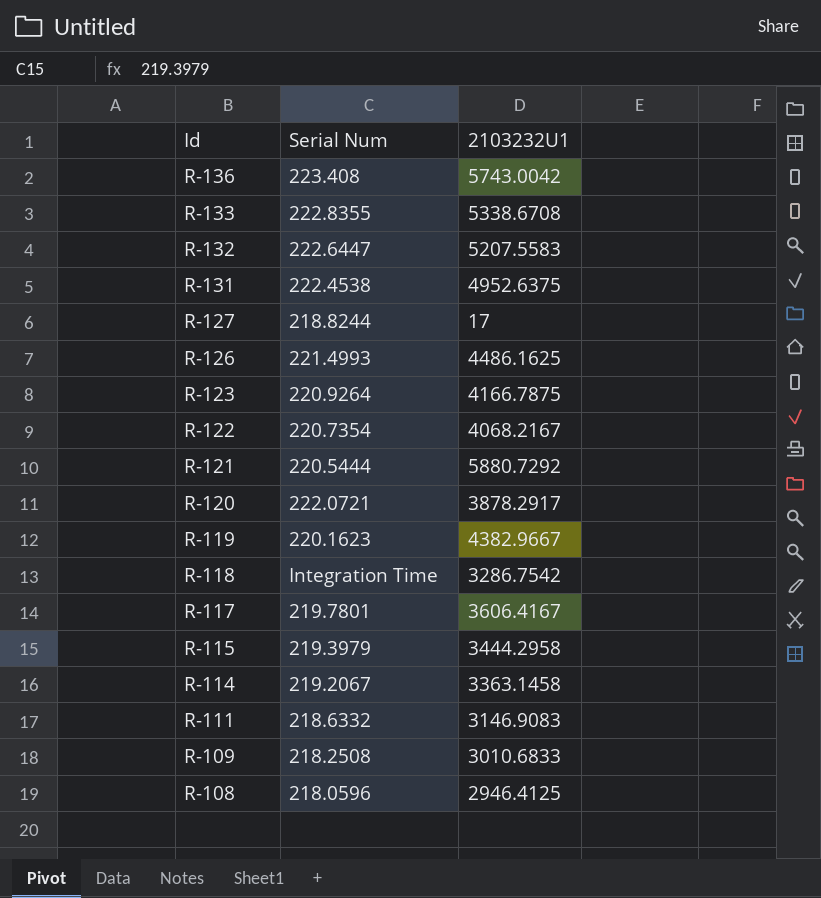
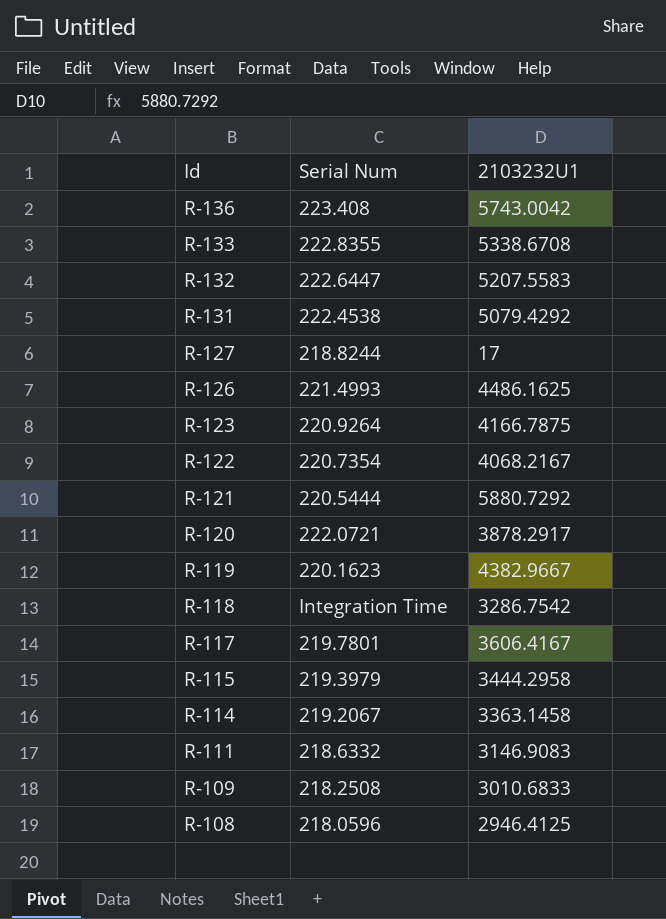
R-131 | 2103232U1: 4952.6375 -> 5079.4292

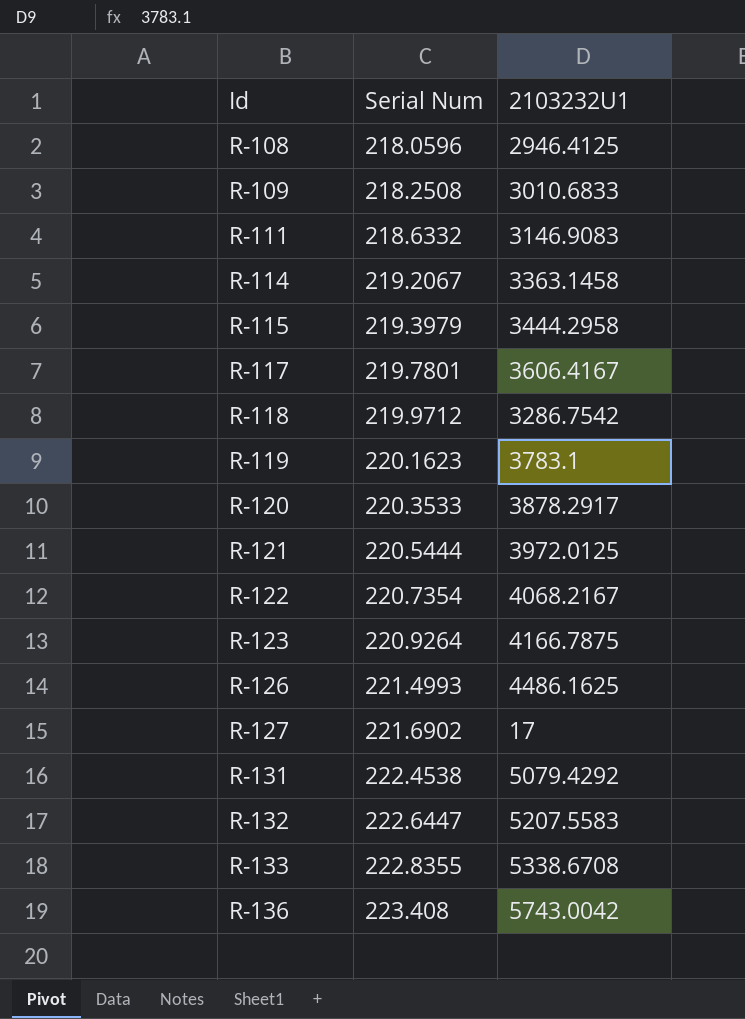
row order: Id descending -> Id ascending
R-118 | Serial Num: Integration Time -> 219.9712
R-119 | 2103232U1: 4382.9667 -> 3783.1
R-120 | Serial Num: 222.0721 -> 220.3533
R-121 | 2103232U1: 5880.7292 -> 3972.0125
R-127 | Serial Num: 218.8244 -> 221.6902

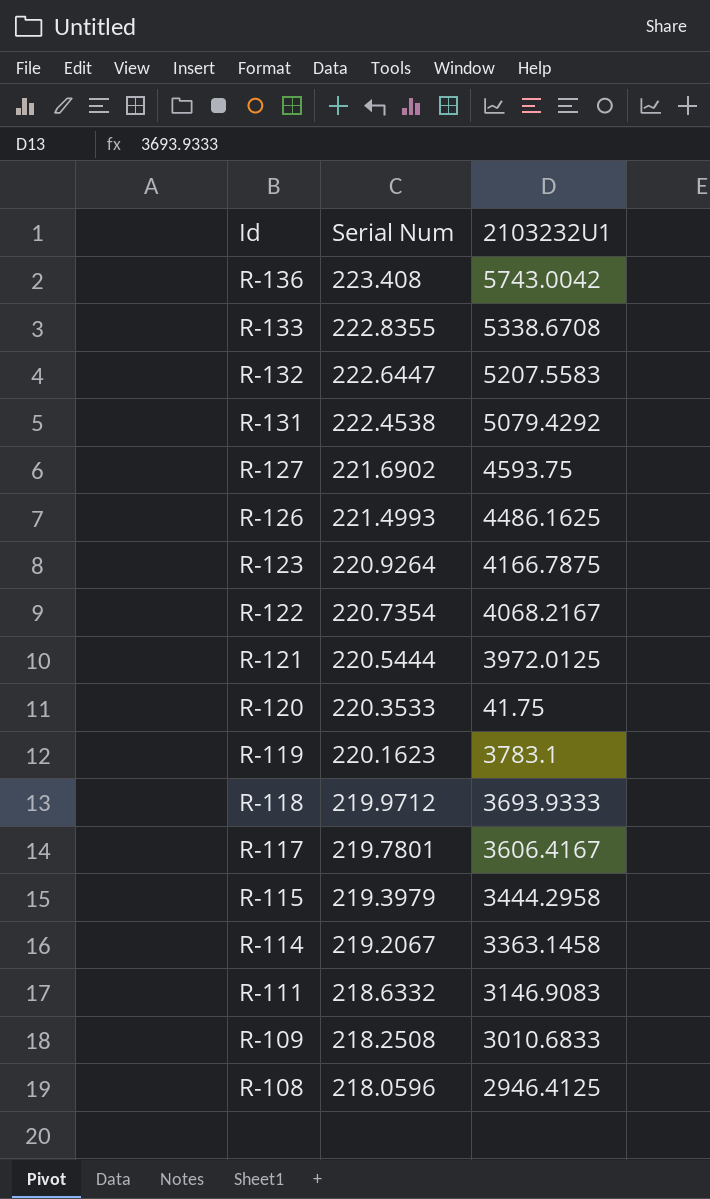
row order: Id ascending -> Id descending
R-127 | 2103232U1: 17 -> 4593.75
R-120 | 2103232U1: 3878.2917 -> 41.75
R-118 | 2103232U1: 3286.7542 -> 3693.9333

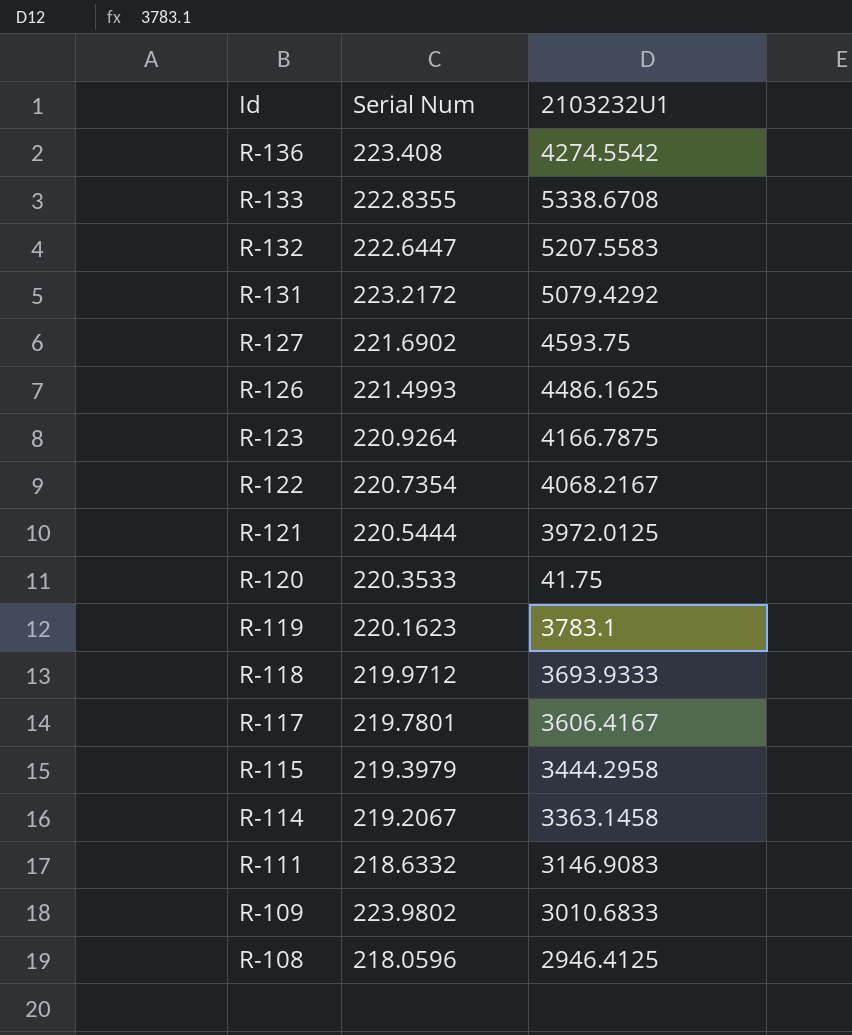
R-136 | 2103232U1: 5743.0042 -> 4274.5542
R-131 | Serial Num: 222.4538 -> 223.2172
R-109 | Serial Num: 218.2508 -> 223.9802

